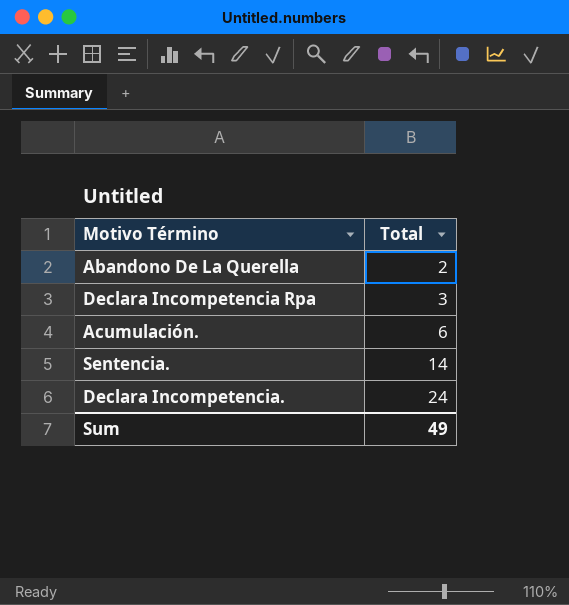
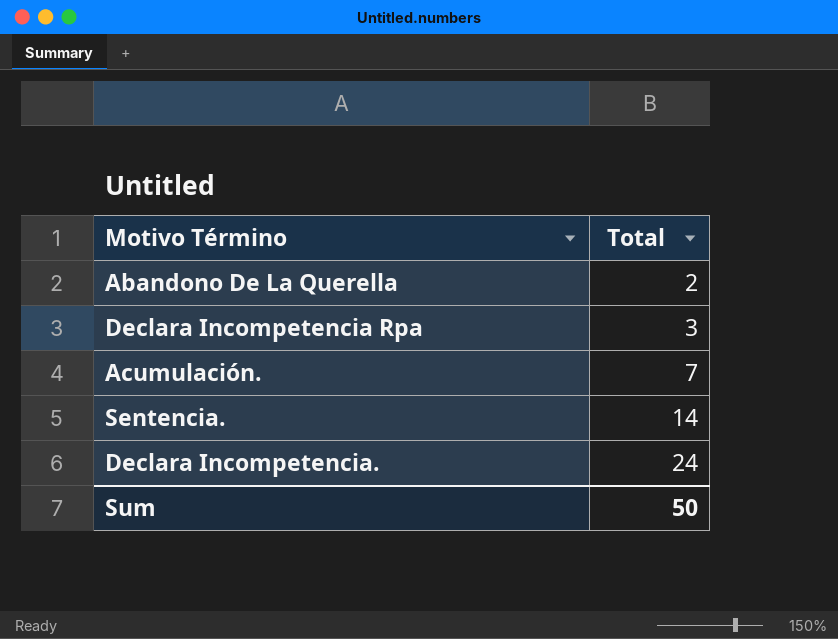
Acumulación. | Total: 6 -> 7
Sum | Total: 49 -> 50

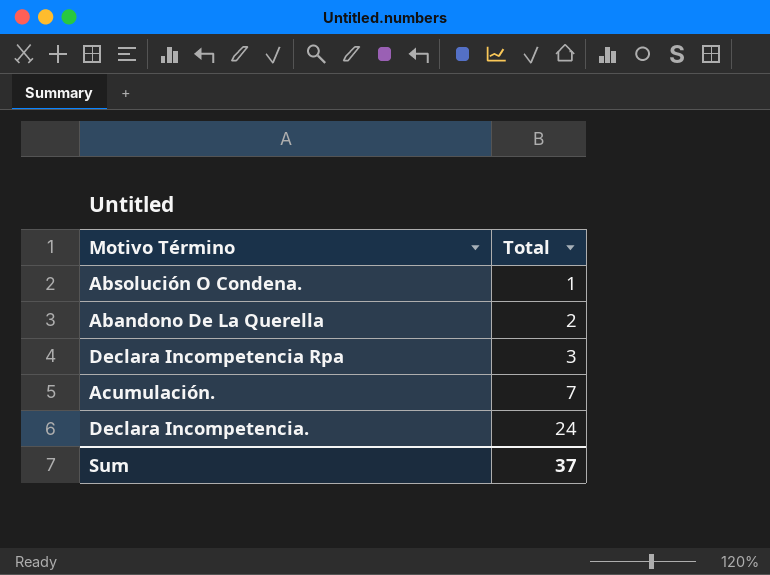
row Sentencia.: 14 -> none
row Absolución O Condena.: none -> 1
Sum | Total: 50 -> 37

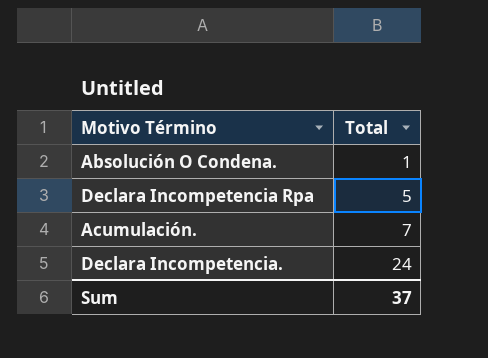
row Abandono De La Querella: 2 -> none
Declara Incompetencia Rpa | Total: 3 -> 5

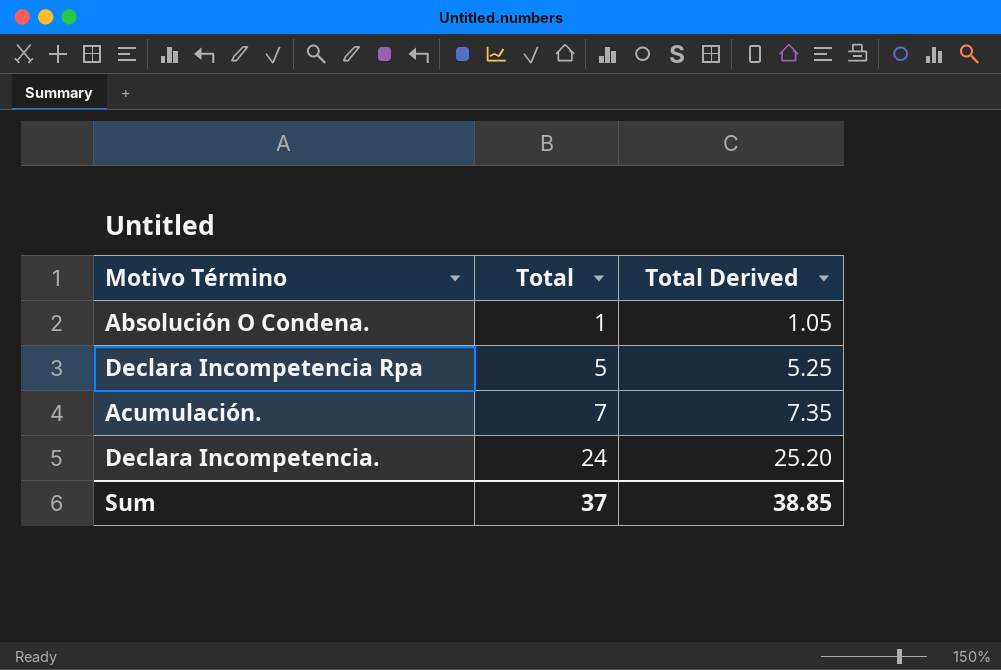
column Total Derived | formula: none -> [Total] * 1.05

